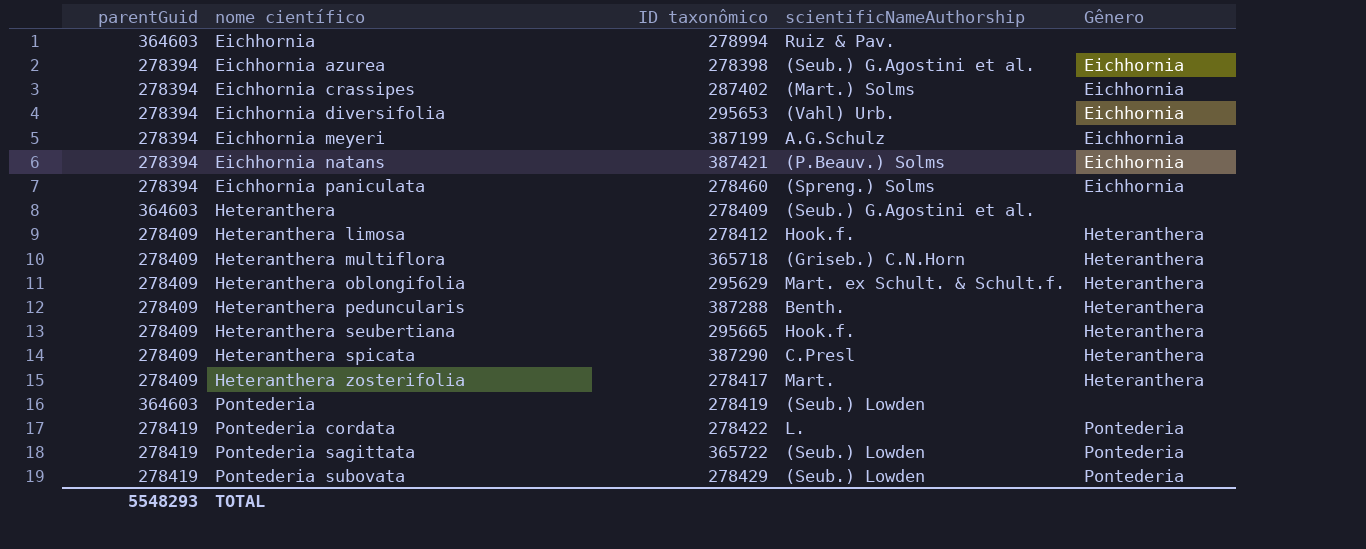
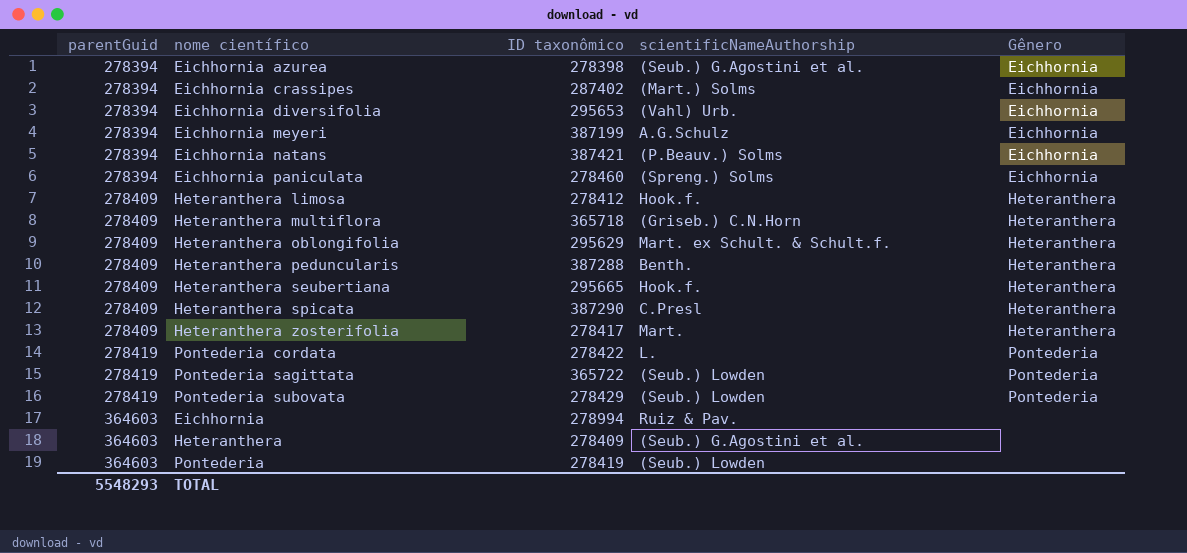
row order: nome científico ascending -> parentGuid ascending

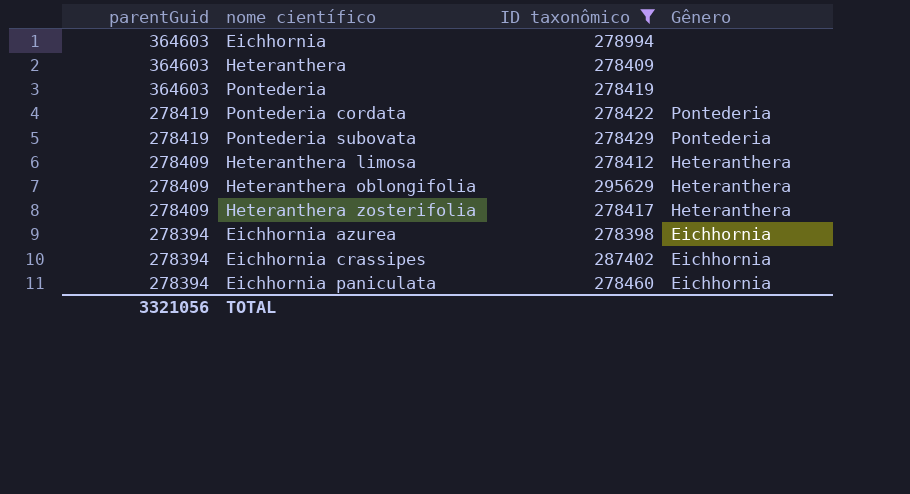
filter: none -> ID taxonômico <= 295629
row order: parentGuid ascending -> parentGuid descending
column scientificNameAuthorship | position: 4 -> none
TOTAL | parentGuid: 5548293 -> 3321056

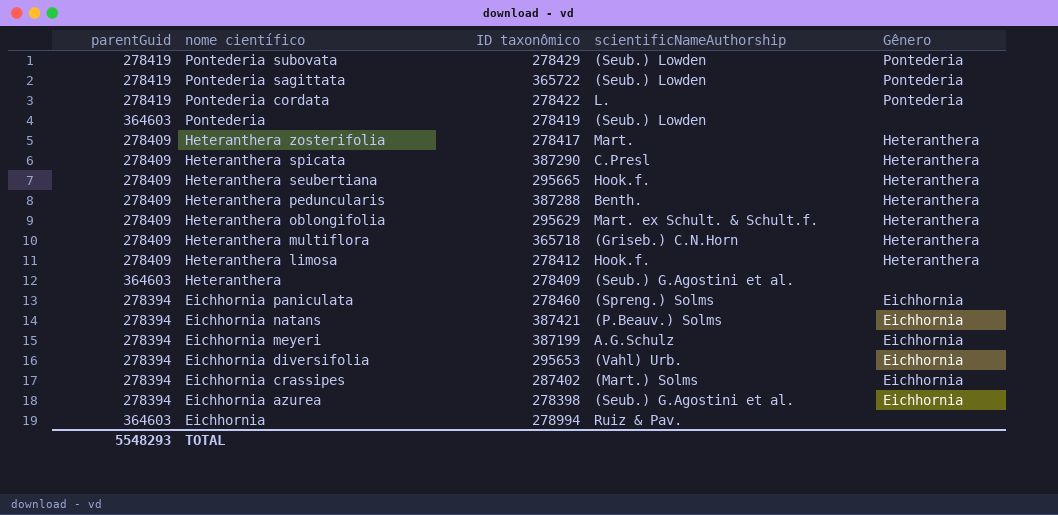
filter: ID taxonômico <= 295629 -> none
row order: parentGuid descending -> nome científico descending
column scientificNameAuthorship | position: none -> 4
TOTAL | parentGuid: 3321056 -> 5548293

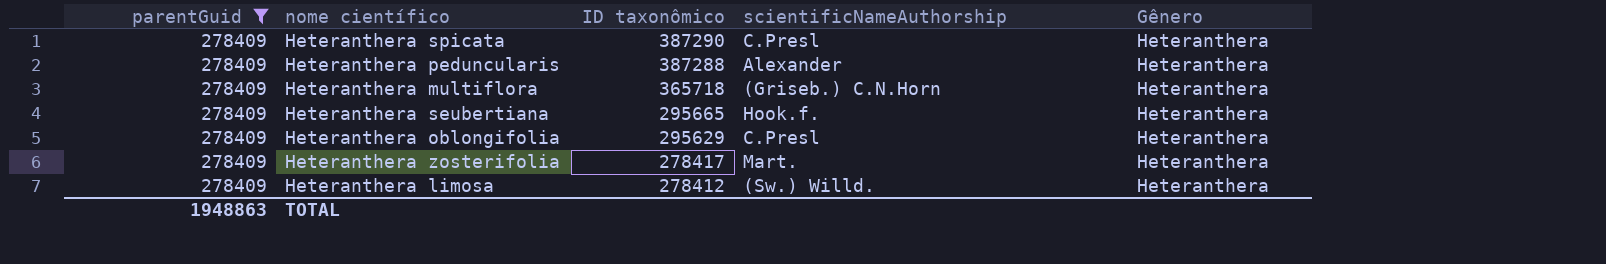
filter: none -> parentGuid = 278409
row order: nome científico descending -> ID taxonômico descending
Heteranthera peduncularis | scientificNameAuthorship: Benth. -> Alexander
Heteranthera oblongifolia | scientificNameAuthorship: Mart. ex Schult. & Schult.f. -> C.Presl
Heteranthera limosa | scientificNameAuthorship: Hook.f. -> (Sw.) Willd.
TOTAL | parentGuid: 5548293 -> 1948863

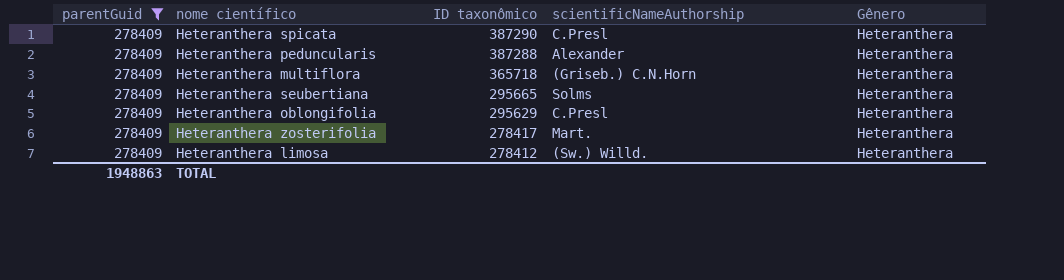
Heteranthera seubertiana | scientificNameAuthorship: Hook.f. -> Solms

